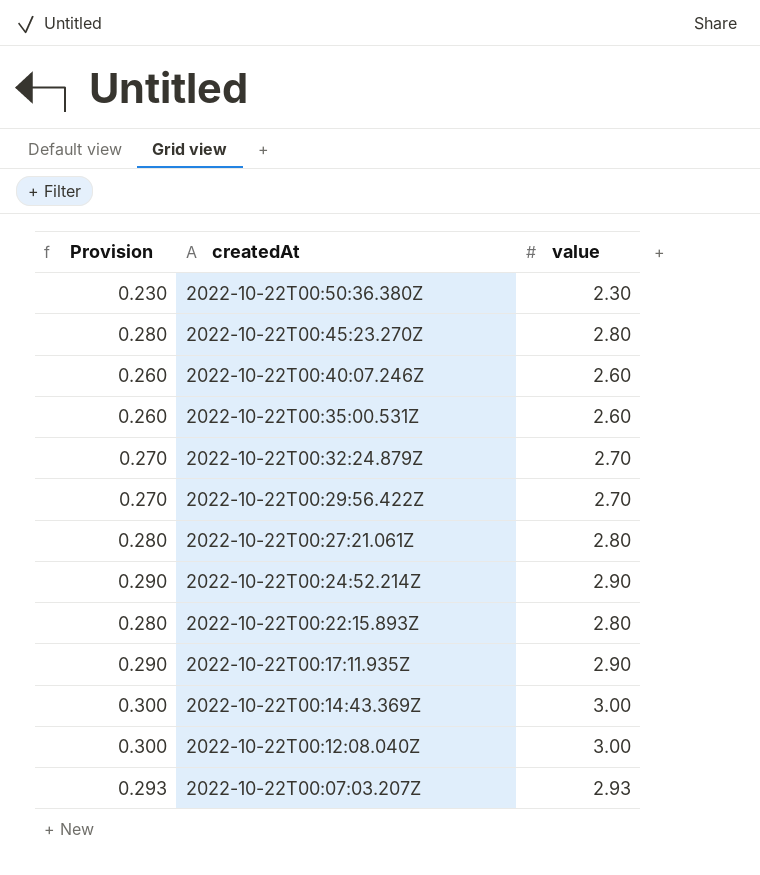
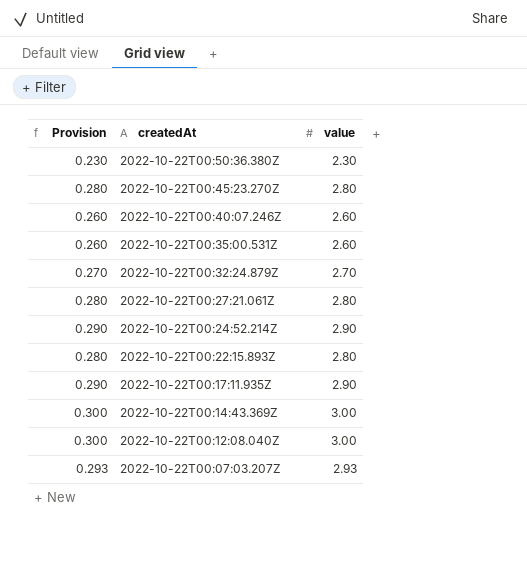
row 2022-10-22T00:29:56.422Z: 0.270 | 2.70 -> none

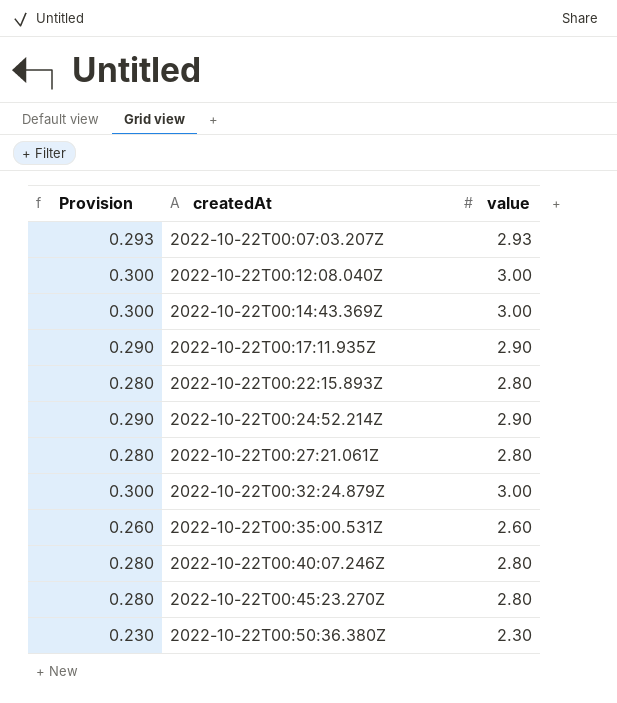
row order: createdAt descending -> createdAt ascending
2022-10-22T00:32:24.879Z | Provision: 0.270 -> 0.300
2022-10-22T00:32:24.879Z | value: 2.70 -> 3.00
2022-10-22T00:40:07.246Z | Provision: 0.260 -> 0.280
2022-10-22T00:40:07.246Z | value: 2.60 -> 2.80

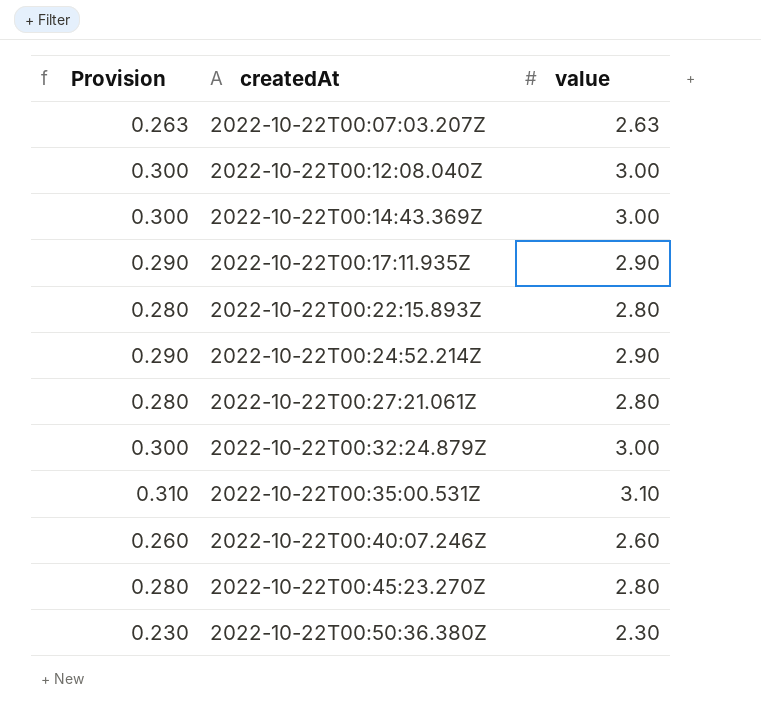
2022-10-22T00:07:03.207Z | Provision: 0.293 -> 0.263
2022-10-22T00:07:03.207Z | value: 2.93 -> 2.63
2022-10-22T00:35:00.531Z | Provision: 0.260 -> 0.310
2022-10-22T00:35:00.531Z | value: 2.60 -> 3.10
2022-10-22T00:40:07.246Z | Provision: 0.280 -> 0.260
2022-10-22T00:40:07.246Z | value: 2.80 -> 2.60

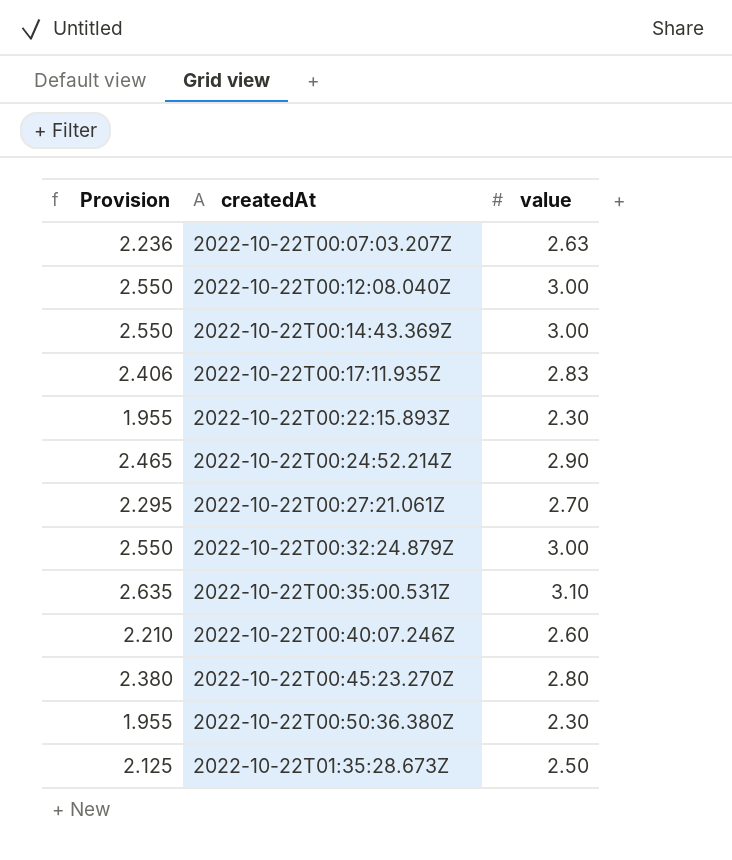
column Provision | formula: [value] * 0.1 -> [value] * 0.85
2022-10-22T00:17:11.935Z | value: 2.90 -> 2.83
2022-10-22T00:22:15.893Z | value: 2.80 -> 2.30
2022-10-22T00:27:21.061Z | value: 2.80 -> 2.70
row 2022-10-22T01:35:28.673Z: none -> 2.125 | 2.50

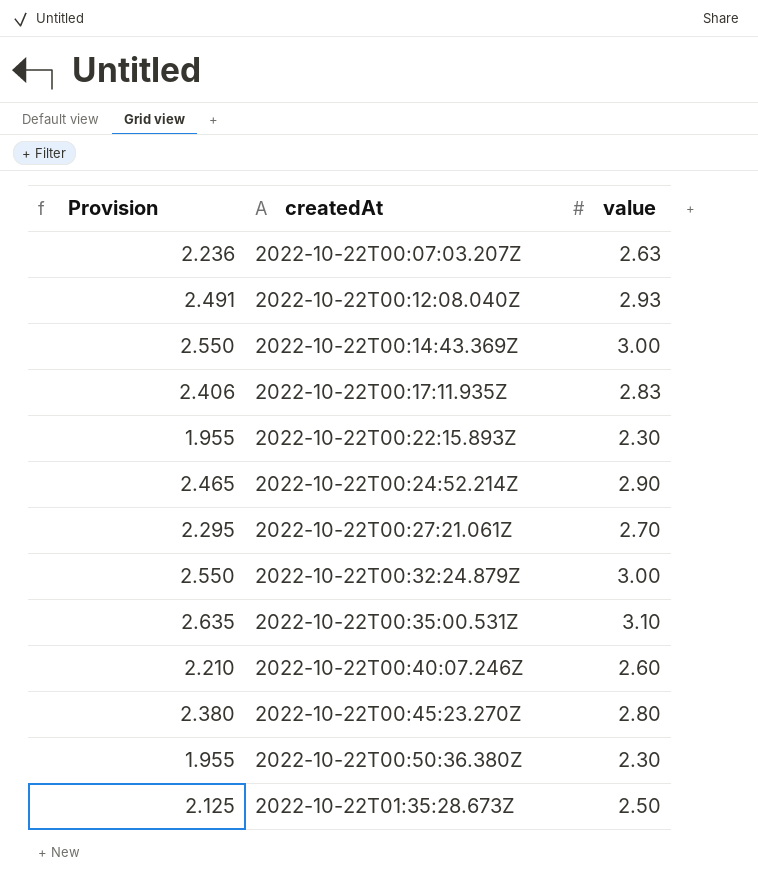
2022-10-22T00:12:08.040Z | Provision: 2.550 -> 2.491
2022-10-22T00:12:08.040Z | value: 3.00 -> 2.93

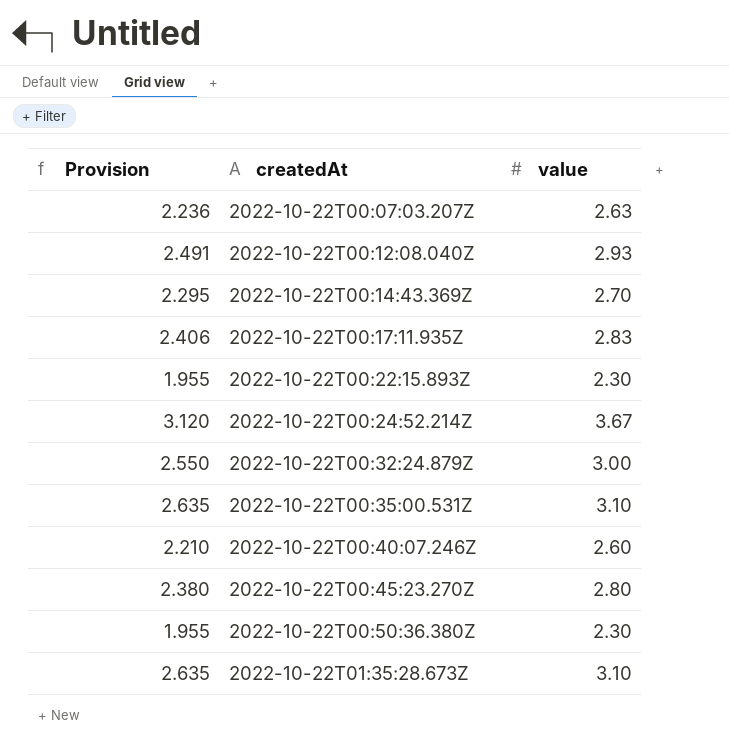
row 2022-10-22T00:27:21.061Z: 2.295 | 2.70 -> none
2022-10-22T00:14:43.369Z | Provision: 2.550 -> 2.295
2022-10-22T00:14:43.369Z | value: 3.00 -> 2.70
2022-10-22T00:24:52.214Z | Provision: 2.465 -> 3.120
2022-10-22T00:24:52.214Z | value: 2.90 -> 3.67
2022-10-22T01:35:28.673Z | Provision: 2.125 -> 2.635
2022-10-22T01:35:28.673Z | value: 2.50 -> 3.10

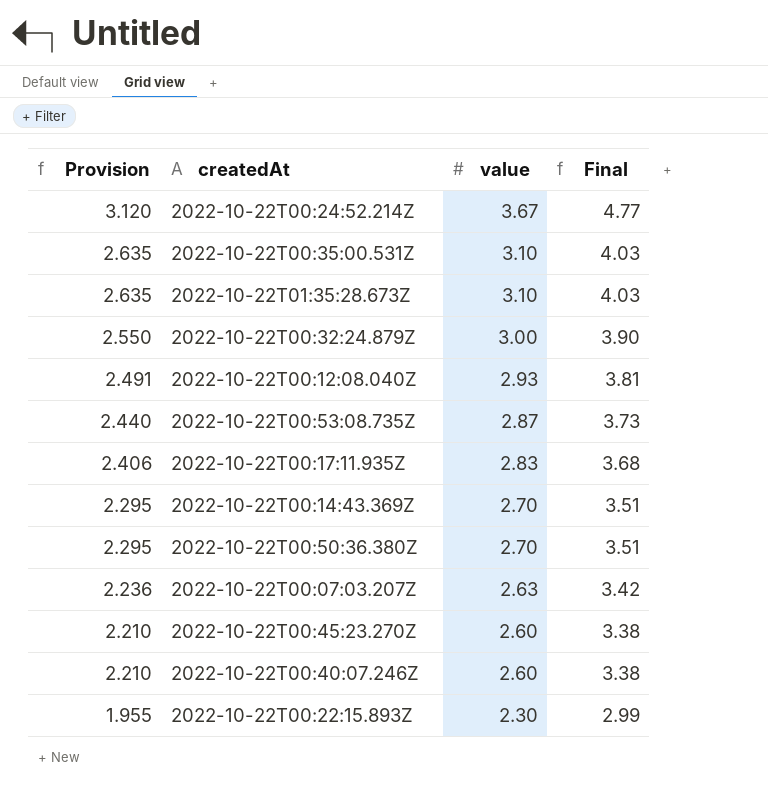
row order: createdAt ascending -> Provision descending
column Final | formula: none -> [value] * 1.3
row 2022-10-22T00:53:08.735Z: none -> 2.440 | 2.87 | 3.73
2022-10-22T00:50:36.380Z | Provision: 1.955 -> 2.295
2022-10-22T00:50:36.380Z | value: 2.30 -> 2.70
2022-10-22T00:45:23.270Z | Provision: 2.380 -> 2.210
2022-10-22T00:45:23.270Z | value: 2.80 -> 2.60

